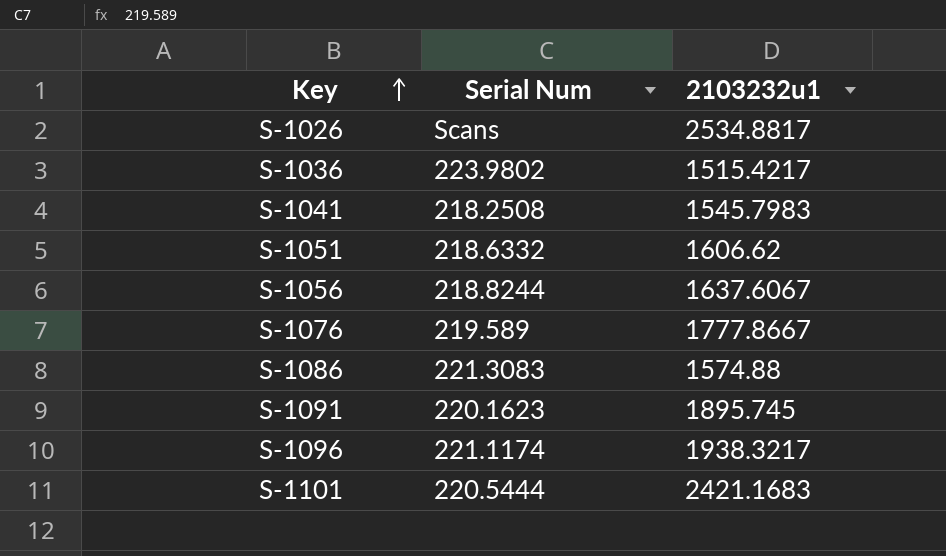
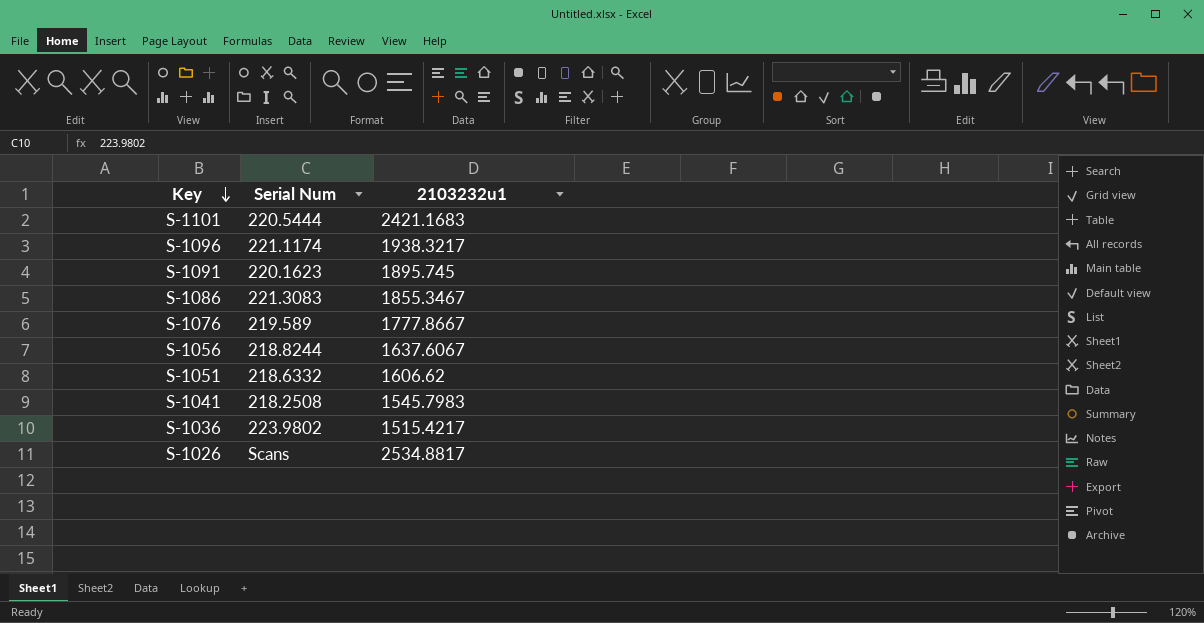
row order: Key ascending -> Key descending
S-1086 | 2103232u1: 1574.88 -> 1855.3467

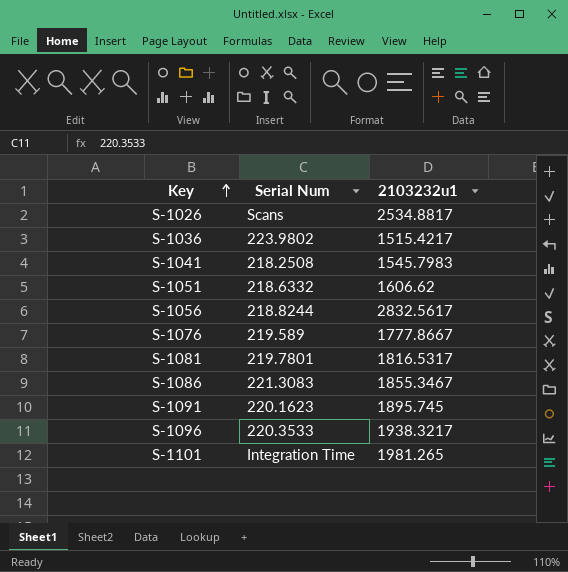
row order: Key descending -> Key ascending
S-1056 | 2103232u1: 1637.6067 -> 2832.5617
row S-1081: none -> 219.7801 | 1816.5317
S-1096 | Serial Num: 221.1174 -> 220.3533
S-1101 | Serial Num: 220.5444 -> Integration Time
S-1101 | 2103232u1: 2421.1683 -> 1981.265

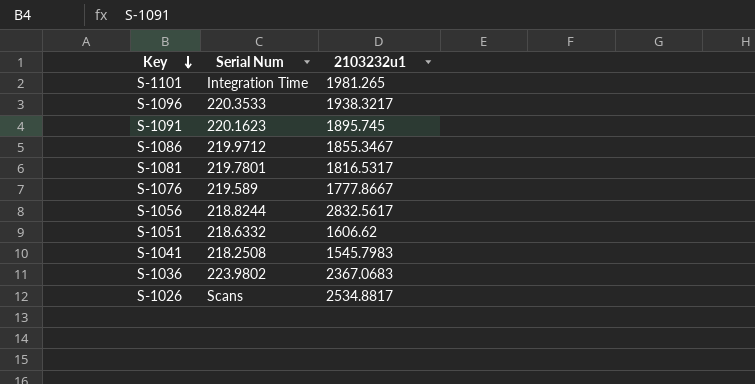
row order: Key ascending -> Key descending
S-1086 | Serial Num: 221.3083 -> 219.9712
S-1036 | 2103232u1: 1515.4217 -> 2367.0683

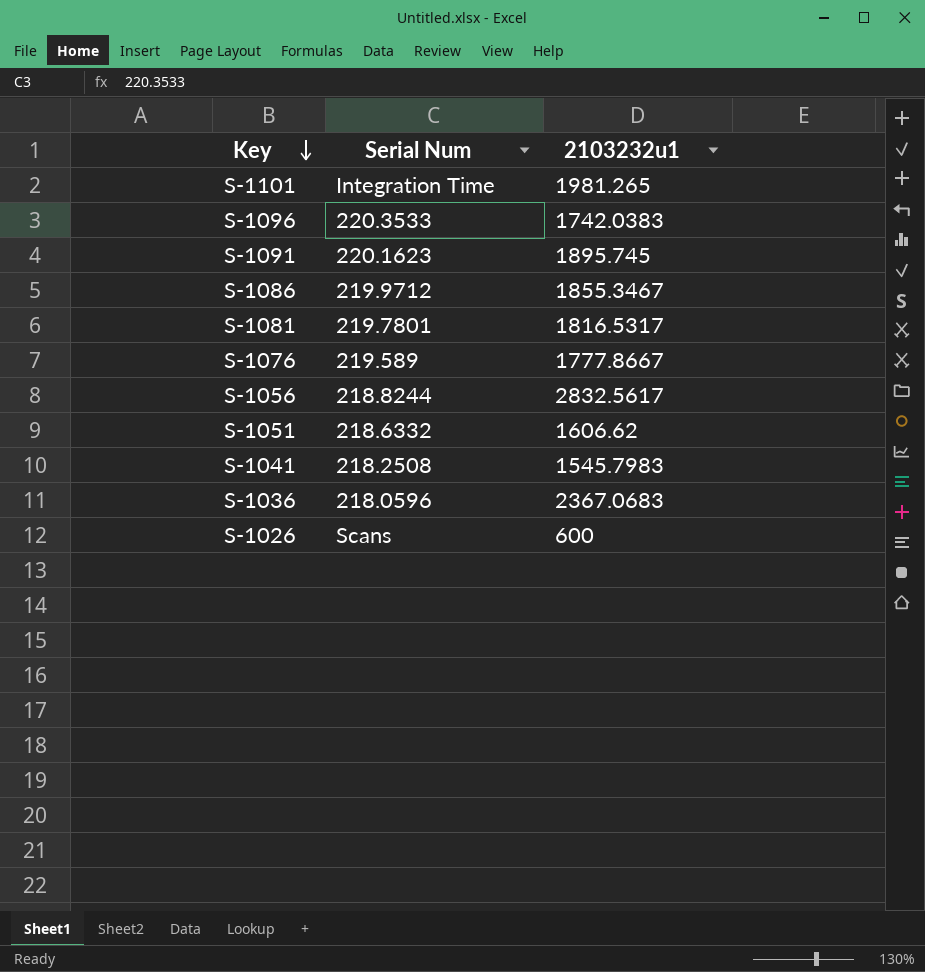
S-1096 | 2103232u1: 1938.3217 -> 1742.0383
S-1036 | Serial Num: 223.9802 -> 218.0596
S-1026 | 2103232u1: 2534.8817 -> 600

